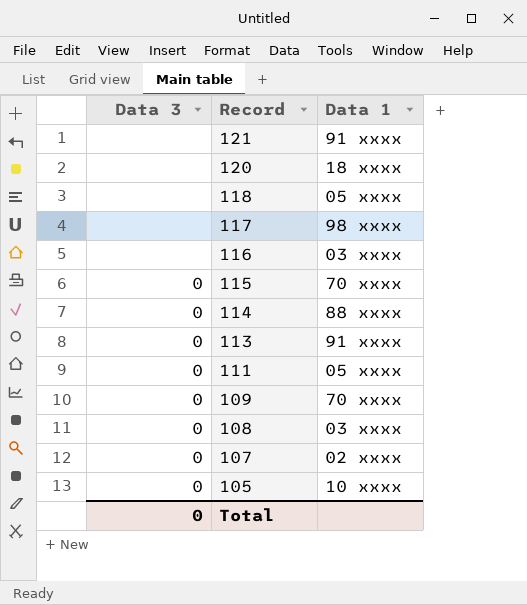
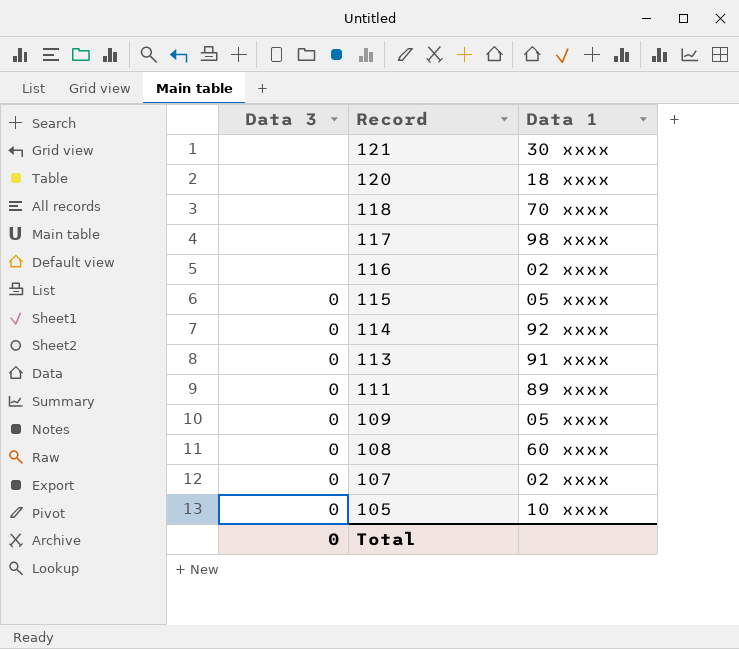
121 | Data 1: 91 xxxx -> 30 xxxx
118 | Data 1: 05 xxxx -> 70 xxxx
116 | Data 1: 03 xxxx -> 02 xxxx
115 | Data 1: 70 xxxx -> 05 xxxx
114 | Data 1: 88 xxxx -> 92 xxxx
111 | Data 1: 05 xxxx -> 89 xxxx
109 | Data 1: 70 xxxx -> 05 xxxx
108 | Data 1: 03 xxxx -> 60 xxxx

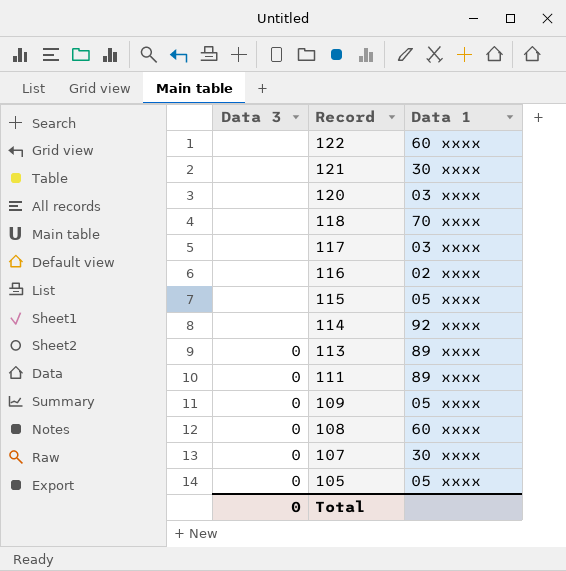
row 122: none -> none | 60 xxxx
120 | Data 1: 18 xxxx -> 03 xxxx
117 | Data 1: 98 xxxx -> 03 xxxx
115 | Data 3: 0 -> none
114 | Data 3: 0 -> none
113 | Data 1: 91 xxxx -> 89 xxxx
107 | Data 1: 02 xxxx -> 30 xxxx
105 | Data 1: 10 xxxx -> 05 xxxx

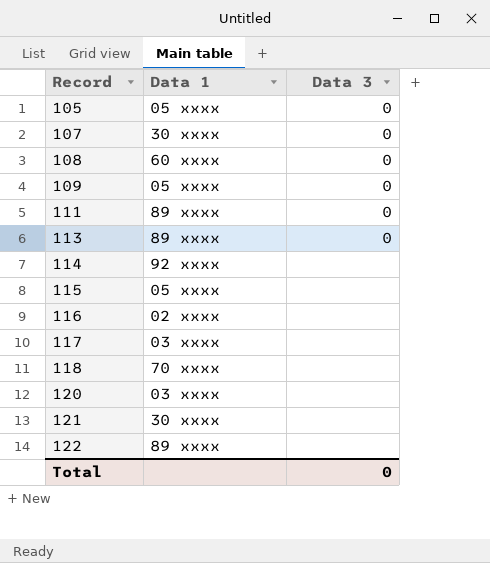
row order: Record descending -> Record ascending
column Data 3 | position: 1 -> 3
122 | Data 1: 60 xxxx -> 89 xxxx

